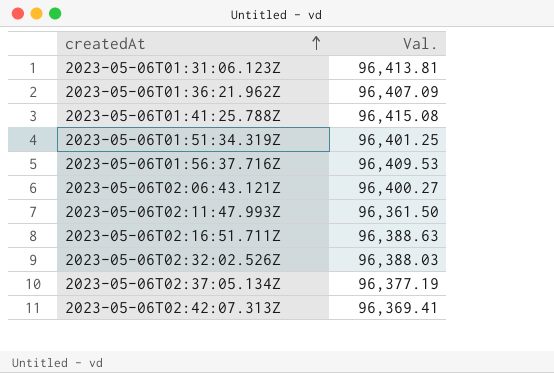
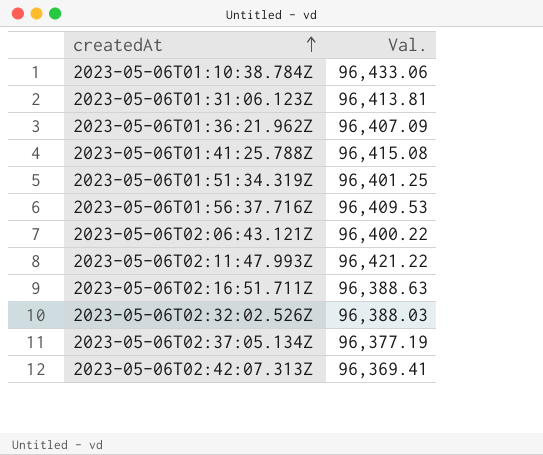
row 2023-05-06T01:10:38.784Z: none -> 96,433.06
2023-05-06T02:06:43.121Z | Val.: 96,400.27 -> 96,400.22
2023-05-06T02:11:47.993Z | Val.: 96,361.50 -> 96,421.22

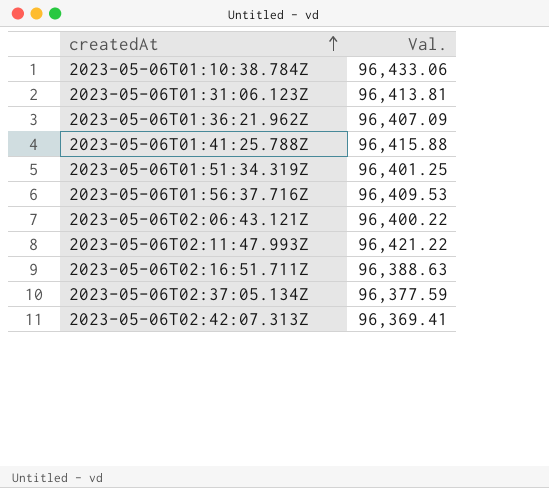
row 2023-05-06T02:32:02.526Z: 96,388.03 -> none
2023-05-06T01:41:25.788Z | Val.: 96,415.08 -> 96,415.88
2023-05-06T02:37:05.134Z | Val.: 96,377.19 -> 96,377.59

